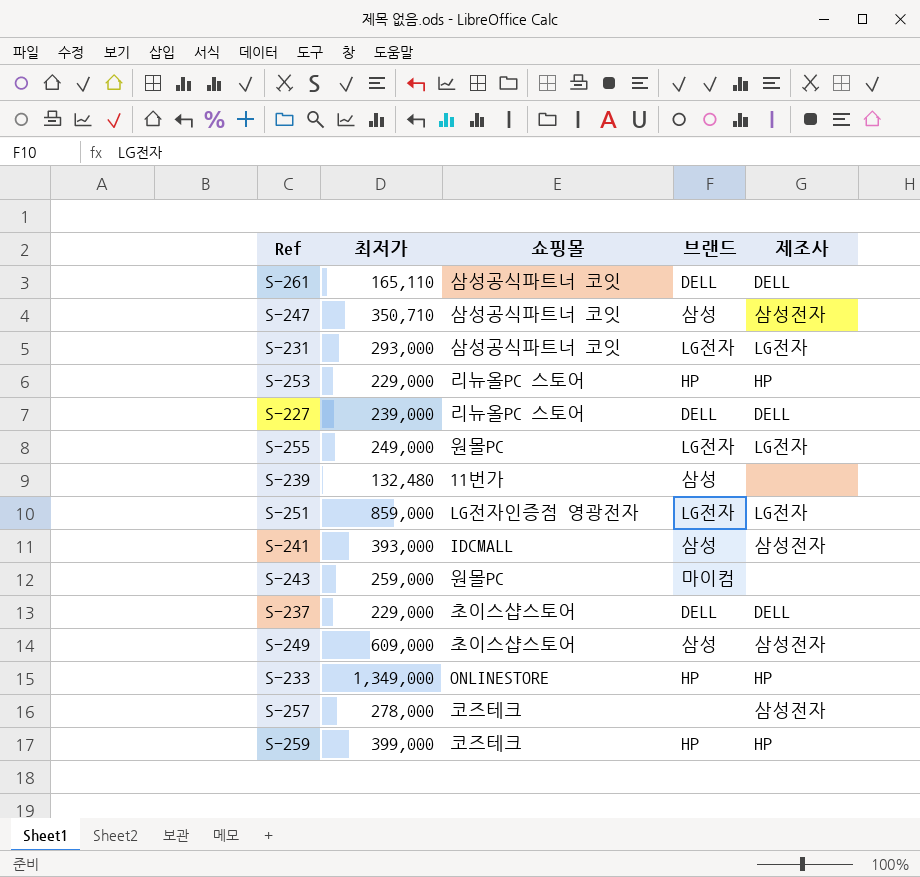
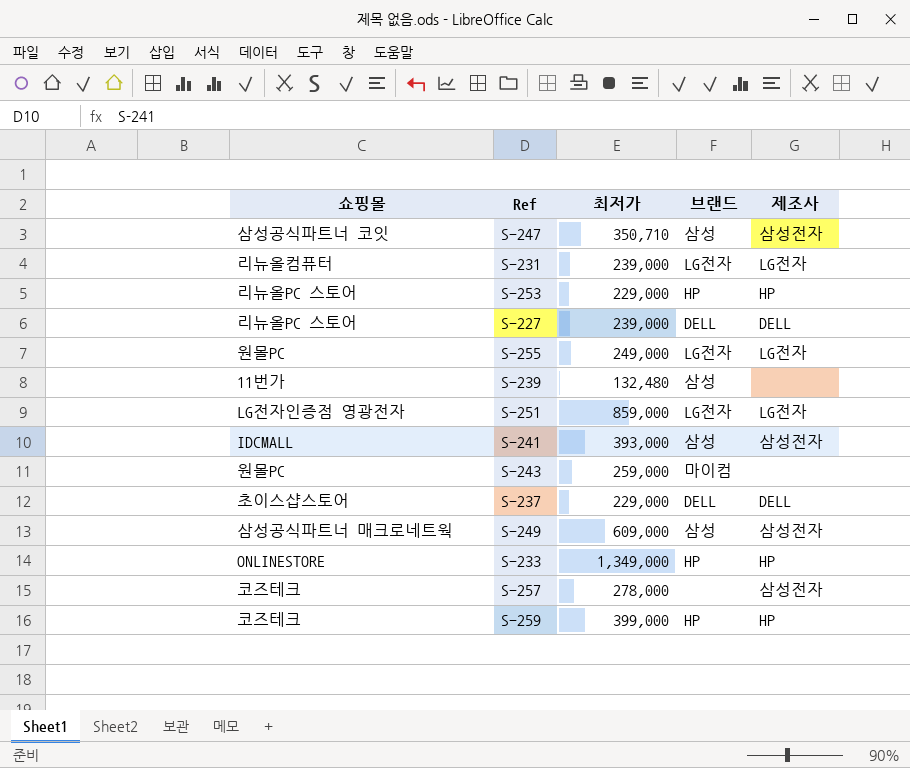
column 쇼핑몰 | position: 3 -> 1
row S-261: 165,110 | 삼성공식파트너 코잇 | DELL | DELL -> none
S-231 | 쇼핑몰: 삼성공식파트너 코잇 -> 리뉴올컴퓨터
S-231 | 최저가: 293,000 -> 239,000
S-249 | 쇼핑몰: 초이스샵스토어 -> 삼성공식파트너 매크로네트웍

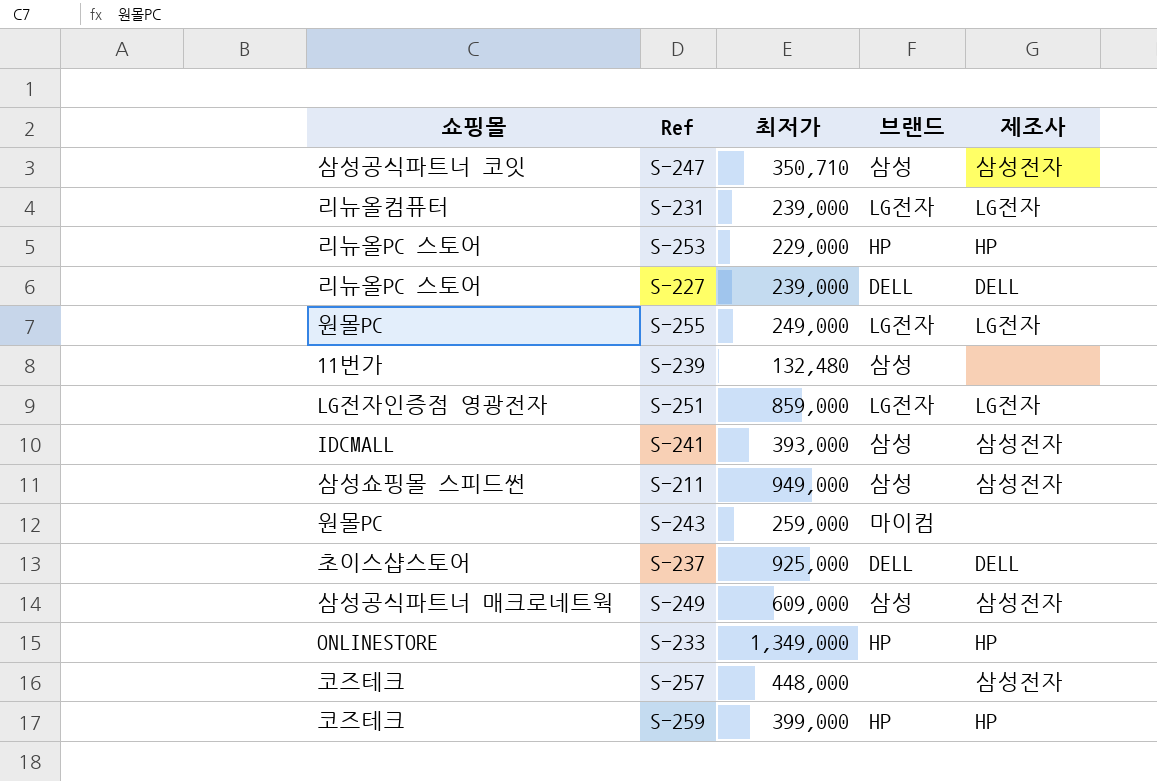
row S-211: none -> 삼성쇼핑몰 스피드썬 | 949,000 | 삼성 | 삼성전자
S-237 | 최저가: 229,000 -> 925,000
S-257 | 최저가: 278,000 -> 448,000

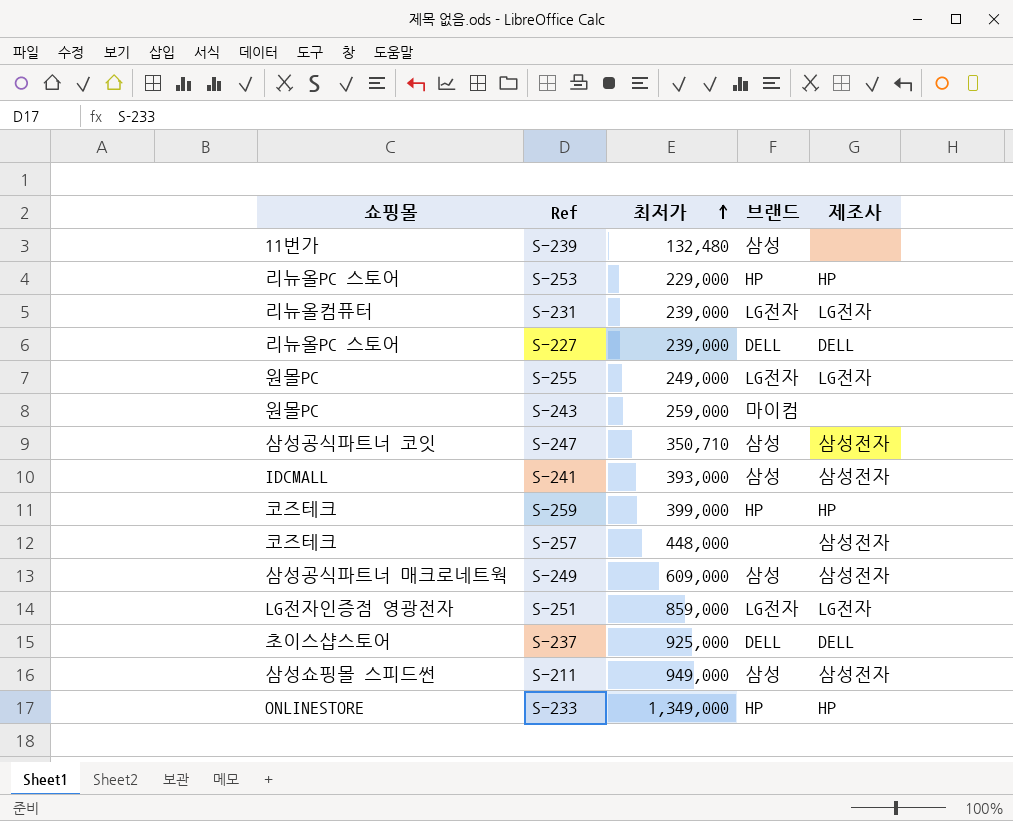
row order: none -> 최저가 ascending

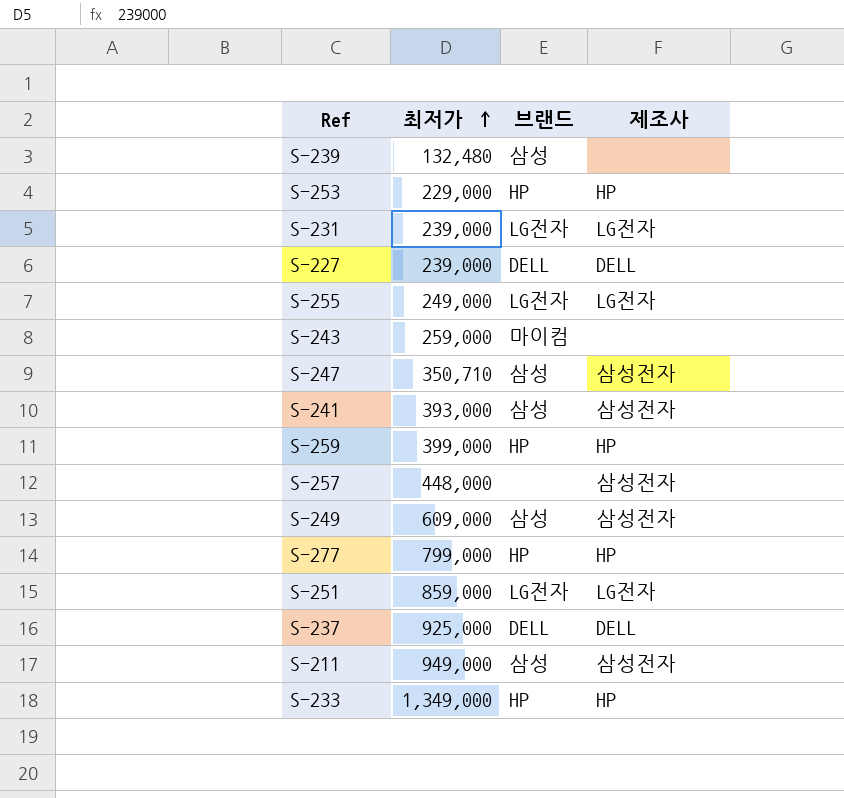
column 쇼핑몰 | position: 1 -> none
row S-277: none -> 799,000 | HP | HP

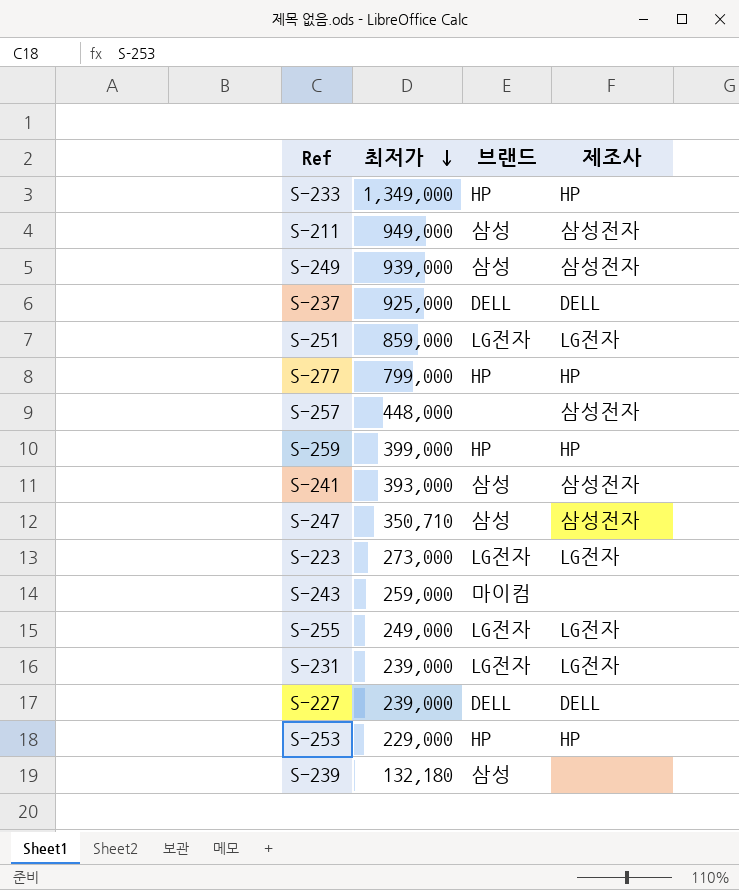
row order: 최저가 ascending -> 최저가 descending
S-249 | 최저가: 609,000 -> 939,000
row S-223: none -> 273,000 | LG전자 | LG전자
S-239 | 최저가: 132,480 -> 132,180

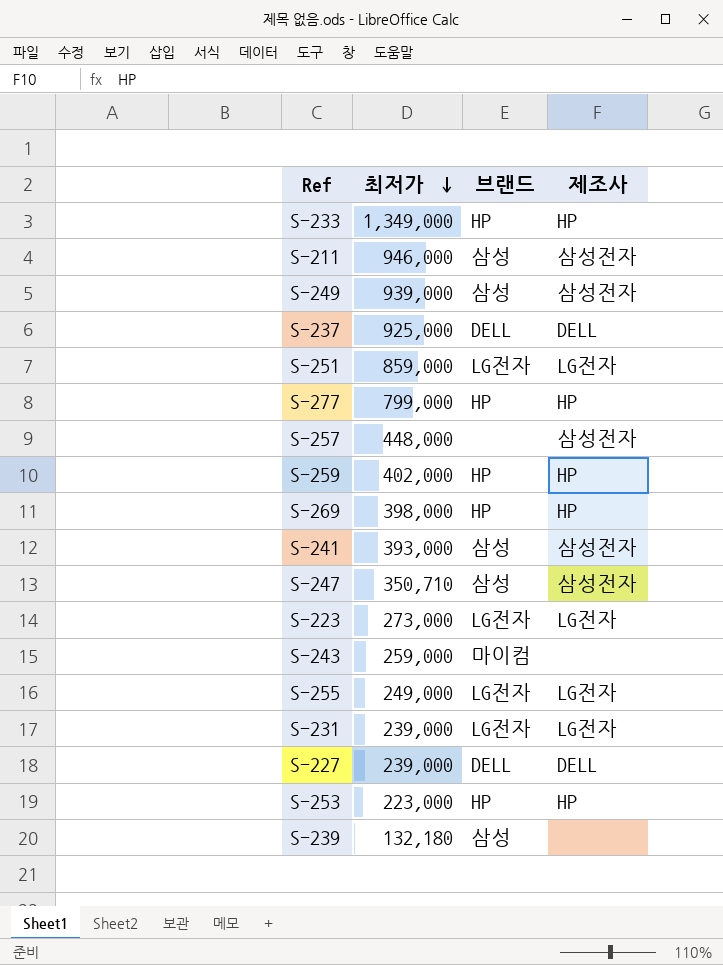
S-211 | 최저가: 949,000 -> 946,000
S-259 | 최저가: 399,000 -> 402,000
row S-269: none -> 398,000 | HP | HP
S-253 | 최저가: 229,000 -> 223,000

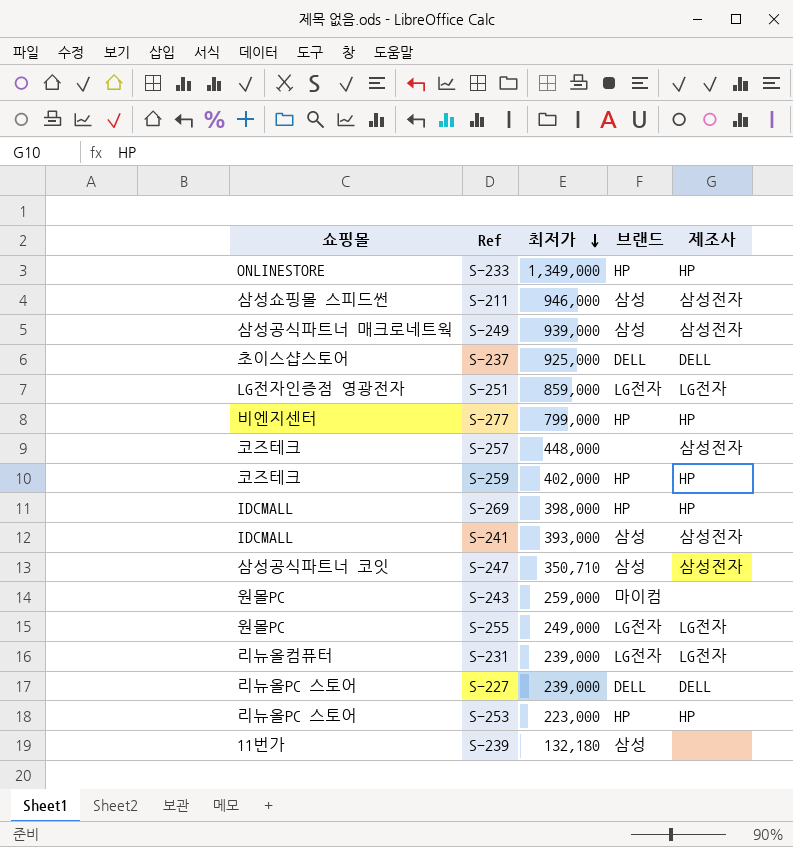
column 쇼핑몰 | position: none -> 1
row S-223: 273,000 | LG전자 | LG전자 -> none

